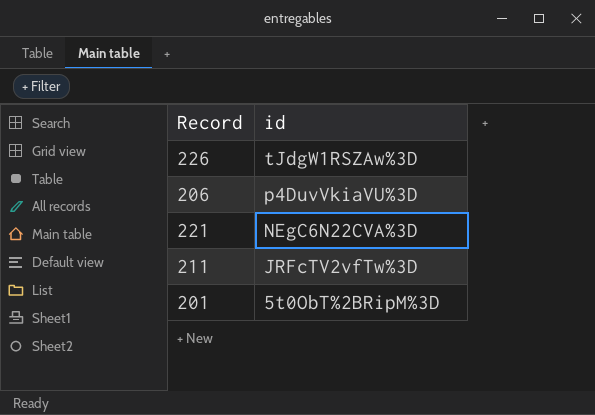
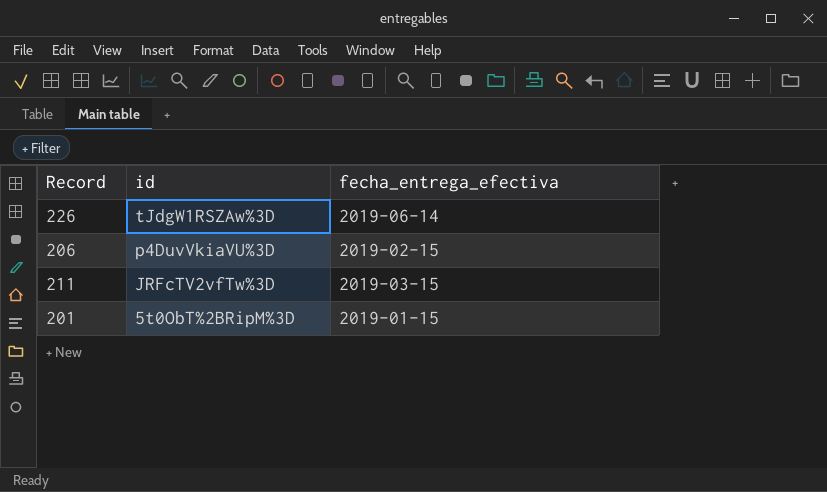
column fecha_entrega_efectiva | position: none -> 3
row 221: NEgC6N22CVA%3D -> none

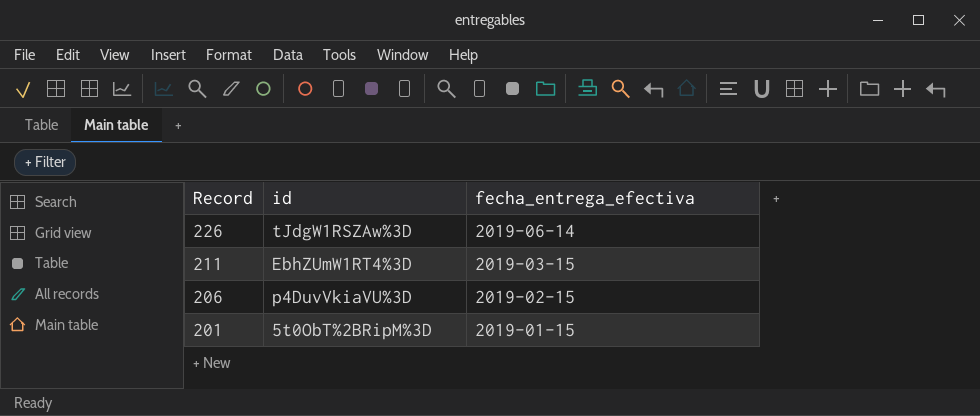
row order: id descending -> Record descending
211 | id: JRFcTV2vfTw%3D -> EbhZUmW1RT4%3D

